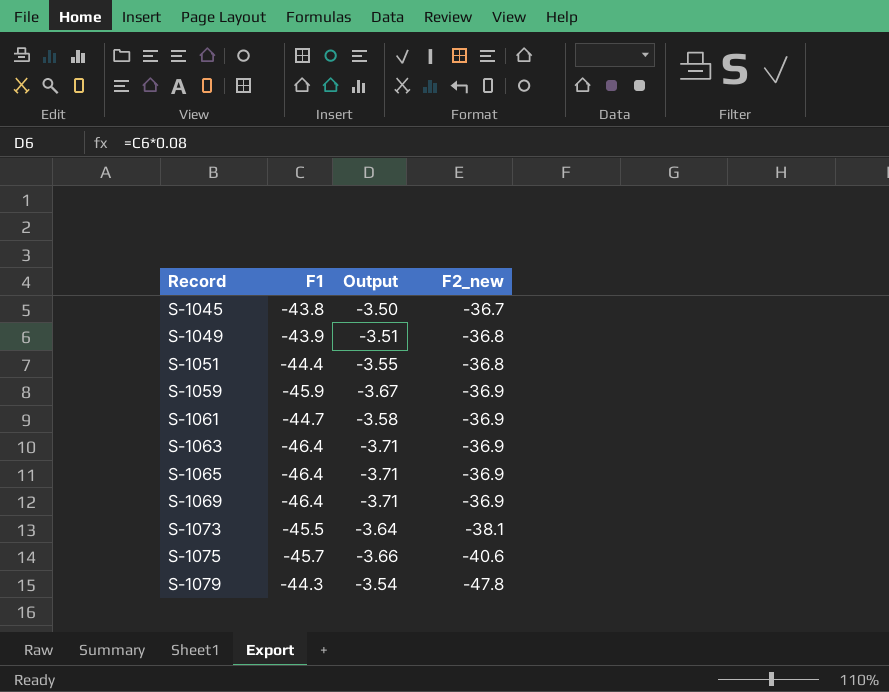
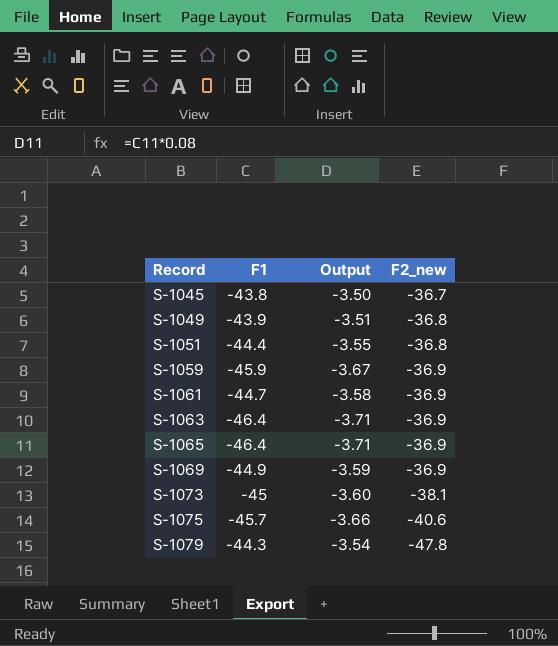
S-1069 | F1: -46.4 -> -44.9
S-1069 | Output: -3.71 -> -3.59
S-1073 | F1: -45.5 -> -45
S-1073 | Output: -3.64 -> -3.60

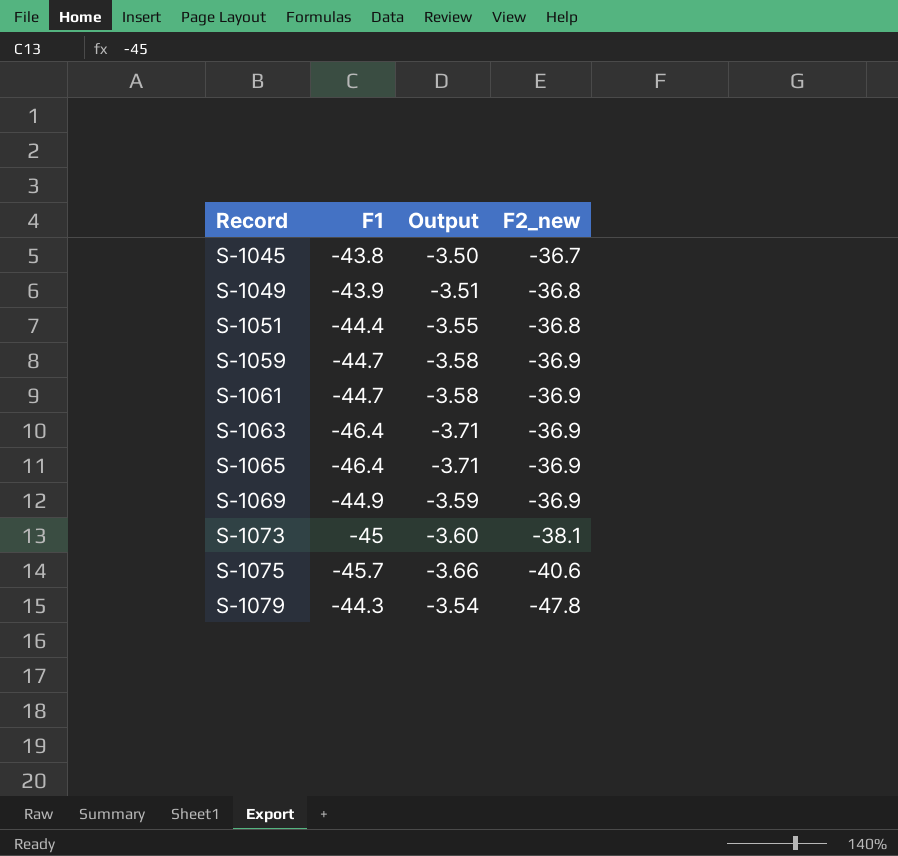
S-1059 | F1: -45.9 -> -44.7
S-1059 | Output: -3.67 -> -3.58

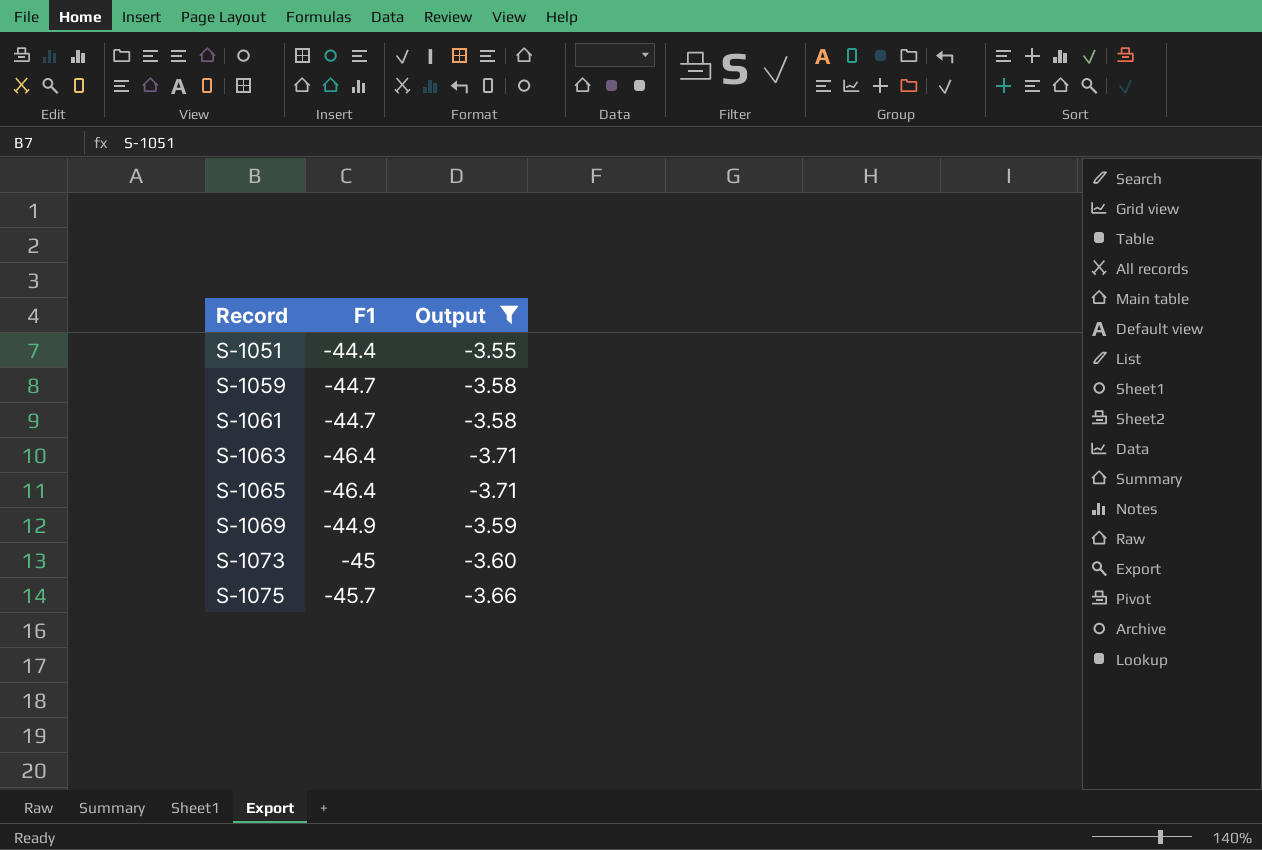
filter: none -> Output <= -3.55
column F2_new | position: 4 -> none

